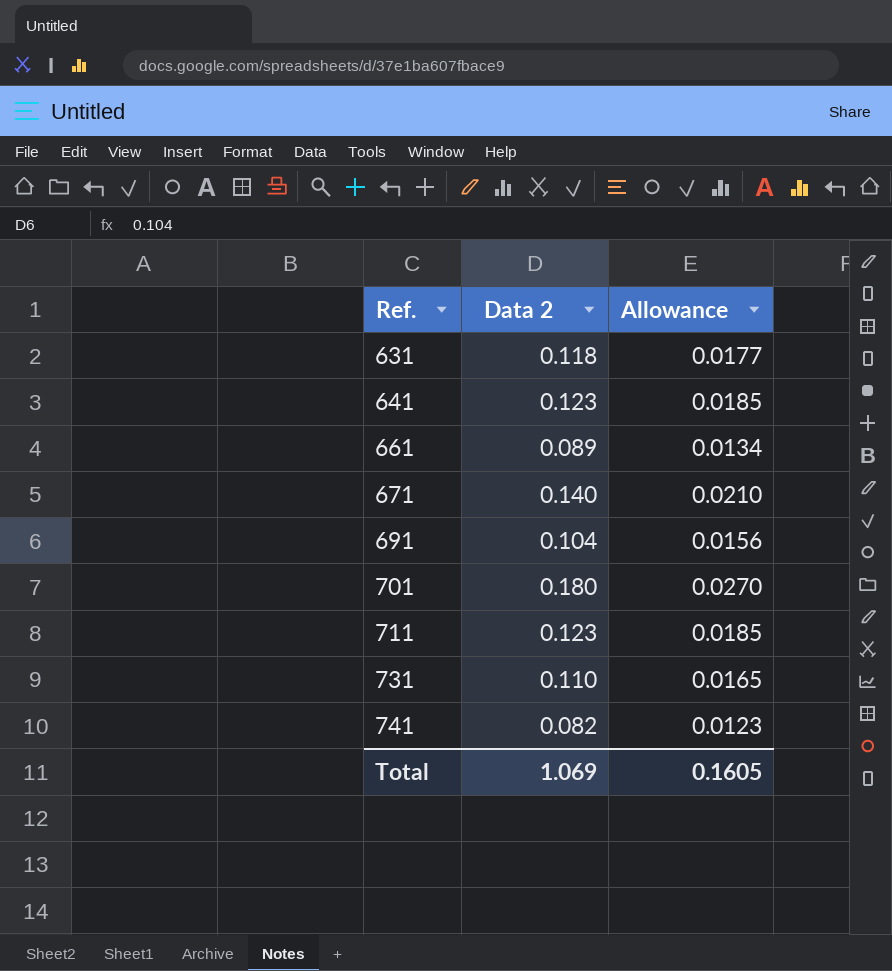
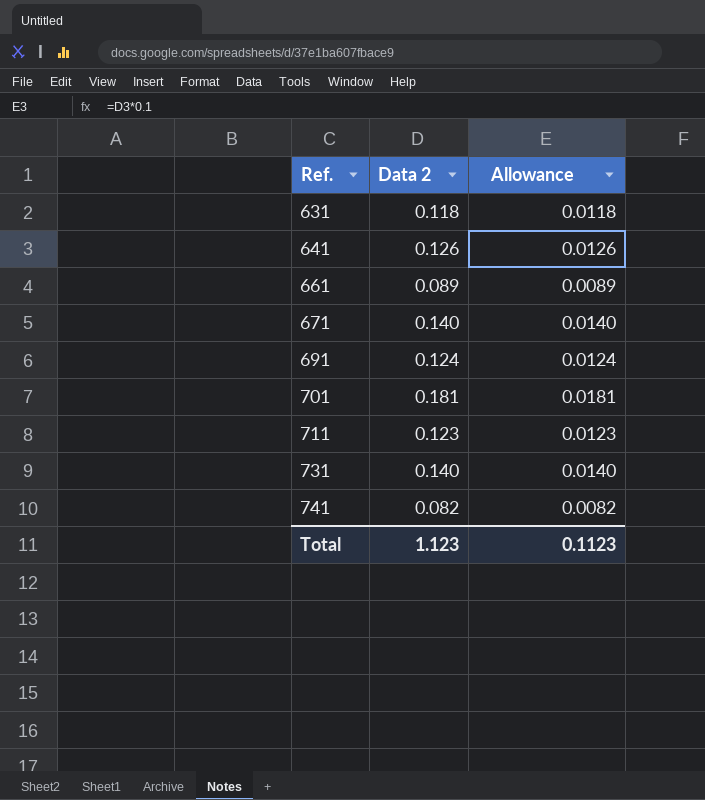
column Allowance | formula: [Data 2] * 0.15 -> [Data 2] * 0.1
641 | Data 2: 0.123 -> 0.126
691 | Data 2: 0.104 -> 0.124
701 | Data 2: 0.180 -> 0.181
731 | Data 2: 0.110 -> 0.140
Total | Data 2: 1.069 -> 1.123
Total | Allowance: 0.1605 -> 0.1123

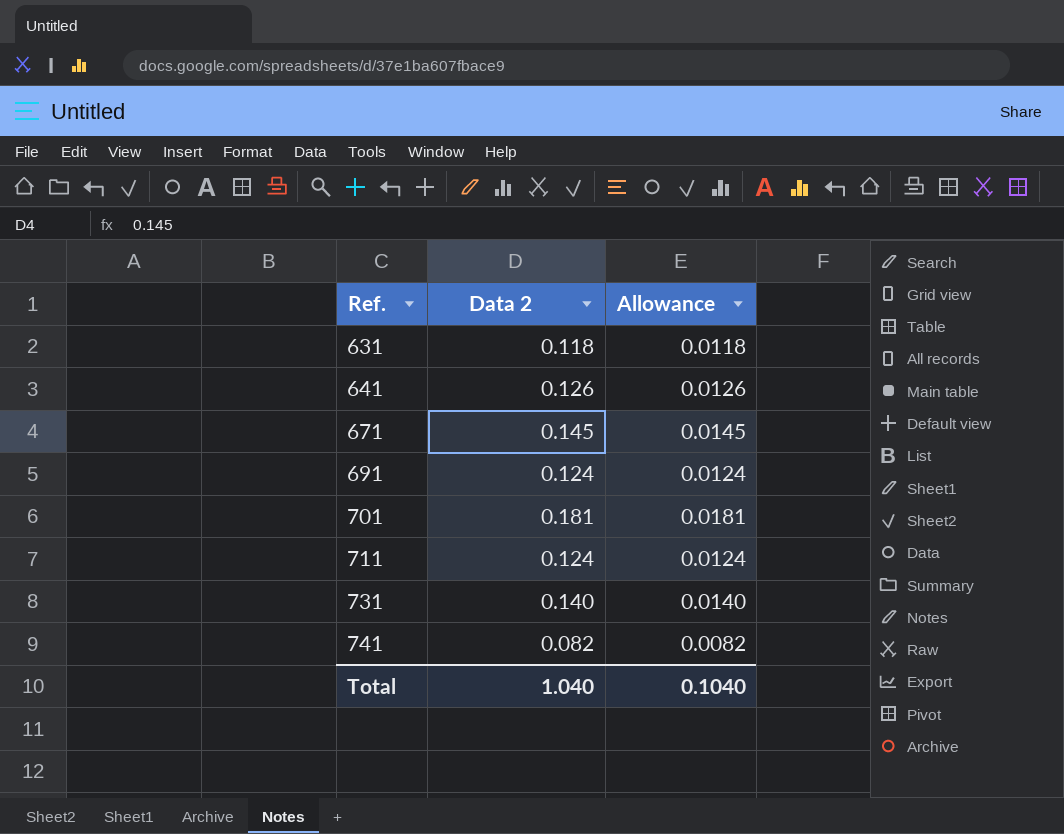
row 661: 0.089 | 0.0089 -> none
671 | Data 2: 0.140 -> 0.145
671 | Allowance: 0.0140 -> 0.0145
711 | Data 2: 0.123 -> 0.124
711 | Allowance: 0.0123 -> 0.0124
Total | Data 2: 1.123 -> 1.040
Total | Allowance: 0.1123 -> 0.1040

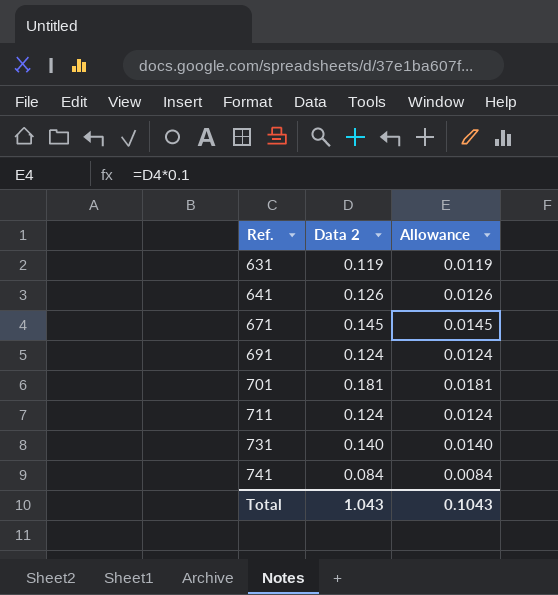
631 | Data 2: 0.118 -> 0.119
631 | Allowance: 0.0118 -> 0.0119
741 | Data 2: 0.082 -> 0.084
741 | Allowance: 0.0082 -> 0.0084
Total | Data 2: 1.040 -> 1.043
Total | Allowance: 0.1040 -> 0.1043

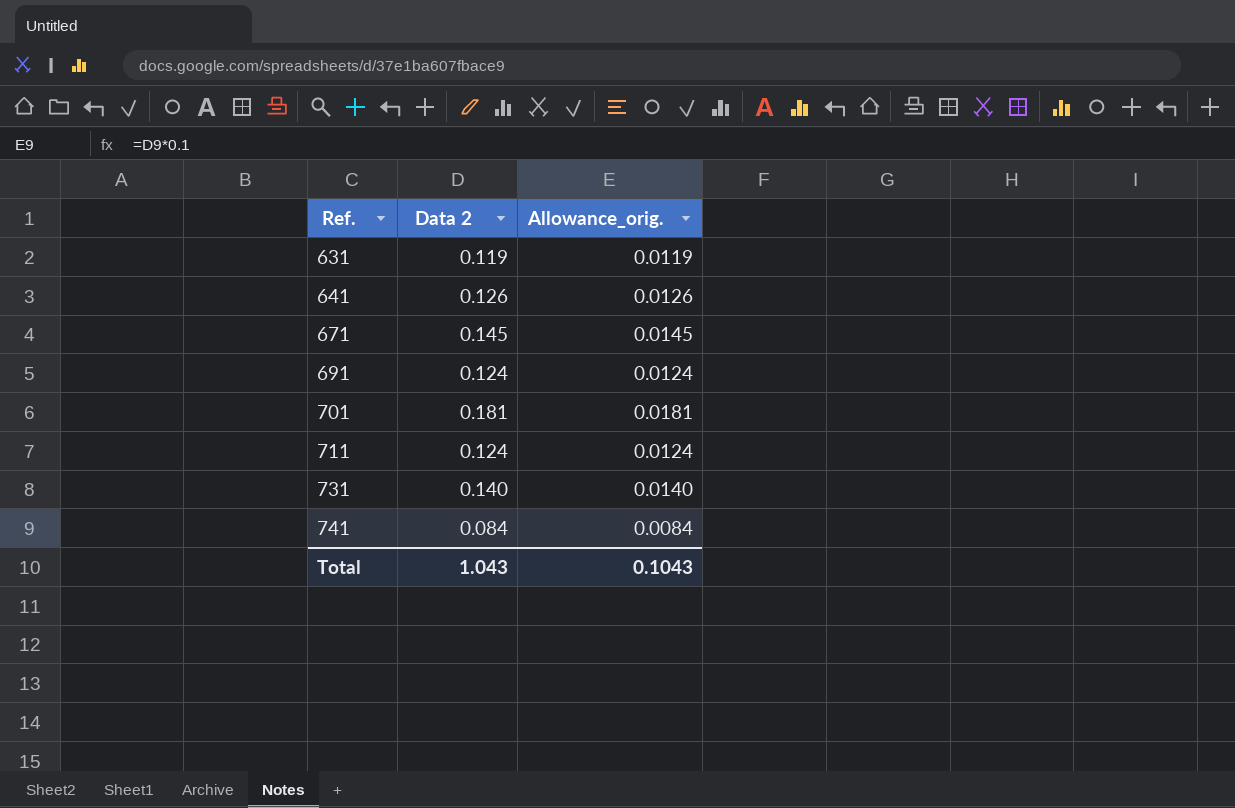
column name: Allowance -> Allowance_orig.

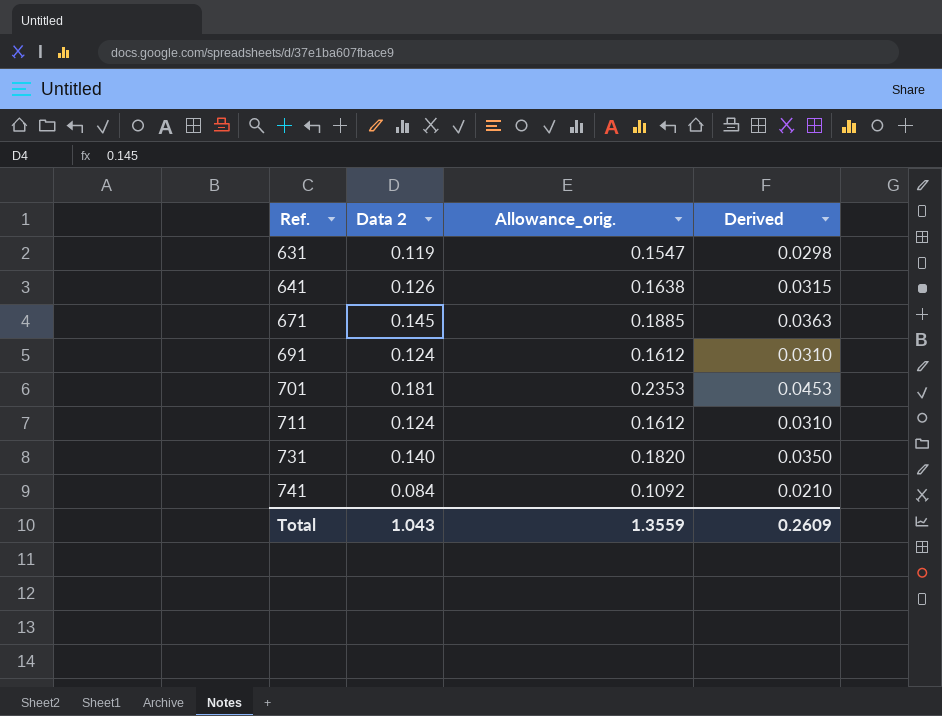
column Allowance_orig. | formula: [Data 2] * 0.1 -> [Data 2] * 1.3
column Derived | formula: none -> [Data 2] * 0.25
Total | Allowance_orig.: 0.1043 -> 1.3559

